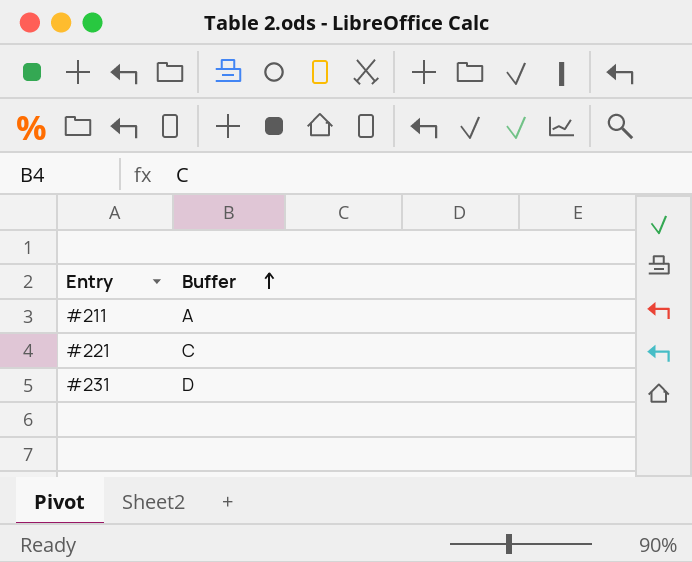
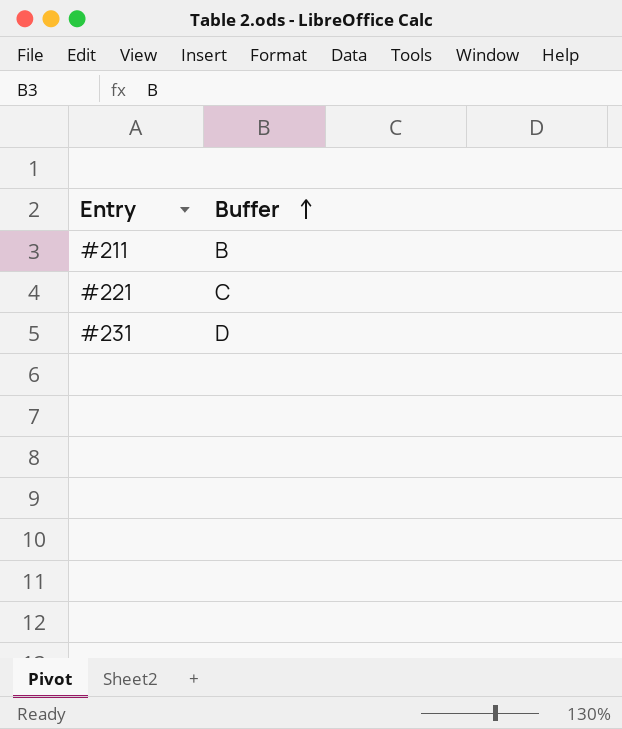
#211 | Buffer: A -> B

